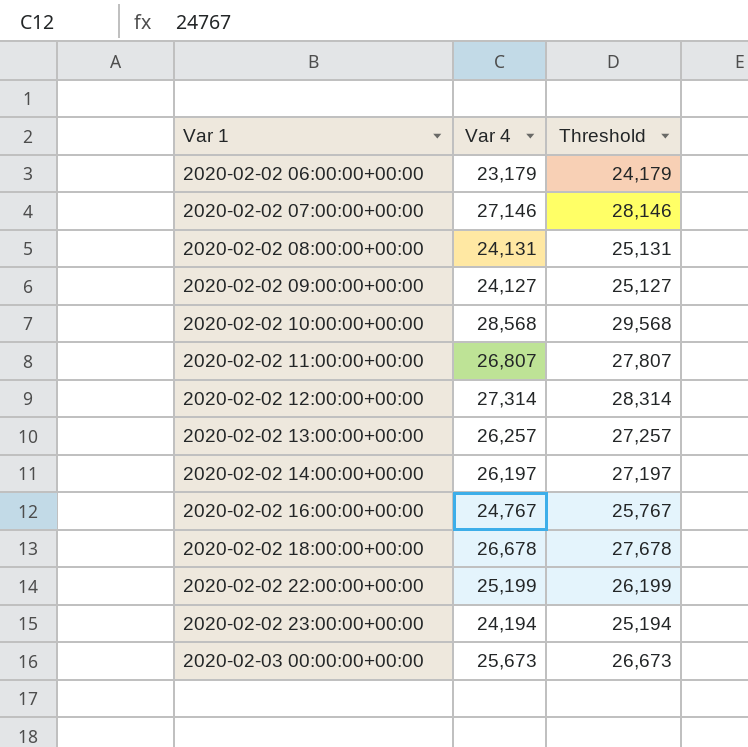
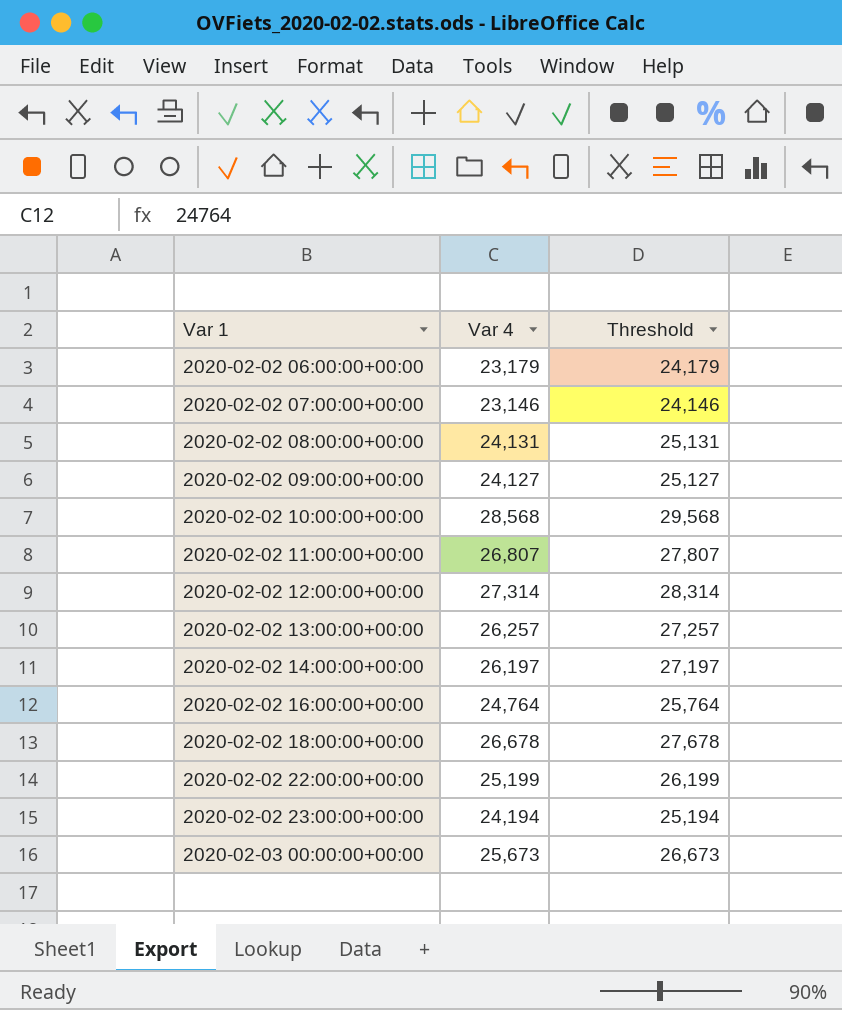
2020-02-02 07:00:00+00:00 | Var 4: 27,146 -> 23,146
2020-02-02 07:00:00+00:00 | Threshold: 28,146 -> 24,146
2020-02-02 16:00:00+00:00 | Var 4: 24,767 -> 24,764
2020-02-02 16:00:00+00:00 | Threshold: 25,767 -> 25,764

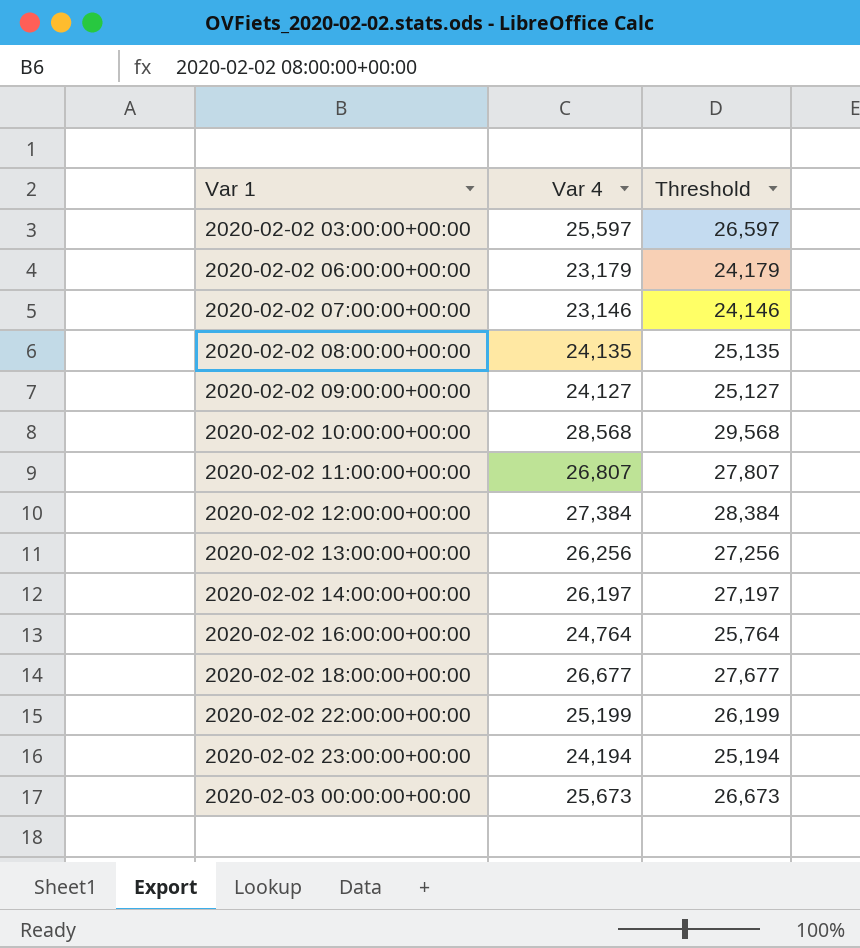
row 2020-02-02 03:00:00+00:00: none -> 25,597 | 26,597
2020-02-02 08:00:00+00:00 | Var 4: 24,131 -> 24,135
2020-02-02 08:00:00+00:00 | Threshold: 25,131 -> 25,135
2020-02-02 12:00:00+00:00 | Var 4: 27,314 -> 27,384
2020-02-02 12:00:00+00:00 | Threshold: 28,314 -> 28,384
2020-02-02 13:00:00+00:00 | Var 4: 26,257 -> 26,256
2020-02-02 13:00:00+00:00 | Threshold: 27,257 -> 27,256
2020-02-02 18:00:00+00:00 | Var 4: 26,678 -> 26,677
2020-02-02 18:00:00+00:00 | Threshold: 27,678 -> 27,677

